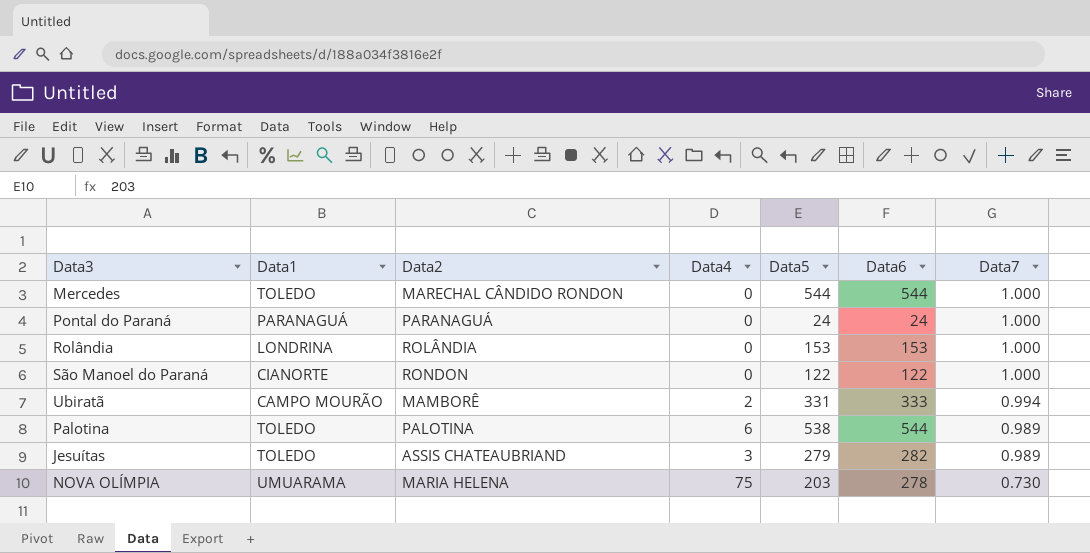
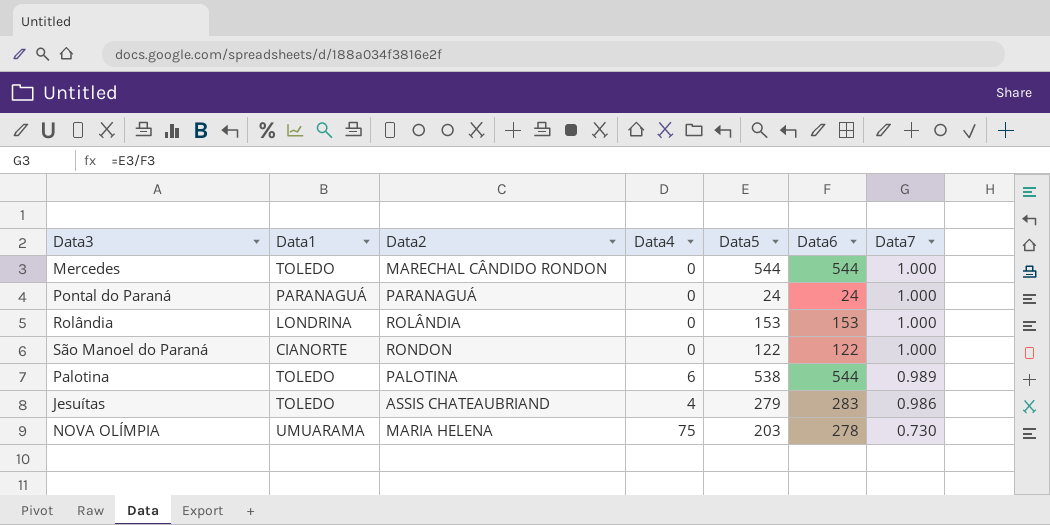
row Ubiratã: CAMPO MOURÃO | MAMBORÊ | 2 | 331 | 333 | 0.994 -> none
Jesuítas | Data4: 3 -> 4
Jesuítas | Data6: 282 -> 283
Jesuítas | Data7: 0.989 -> 0.986

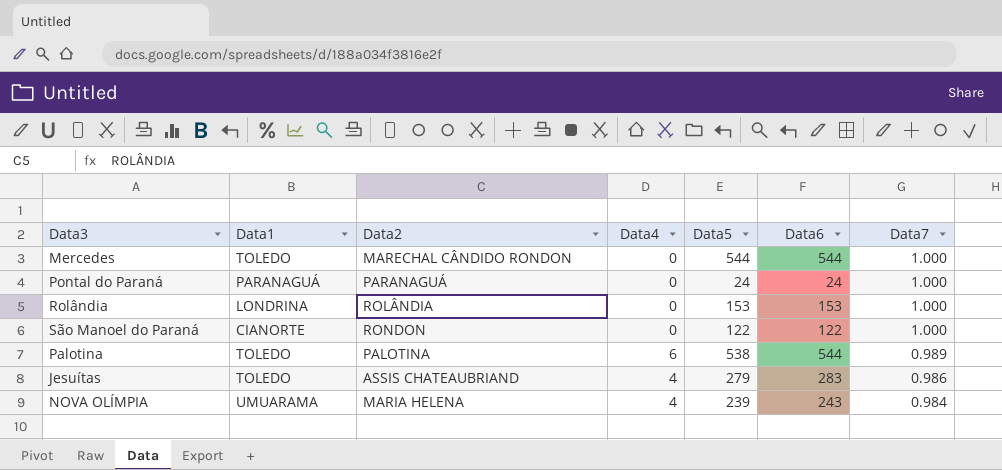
NOVA OLÍMPIA | Data4: 75 -> 4
NOVA OLÍMPIA | Data5: 203 -> 239
NOVA OLÍMPIA | Data6: 278 -> 243
NOVA OLÍMPIA | Data7: 0.730 -> 0.984

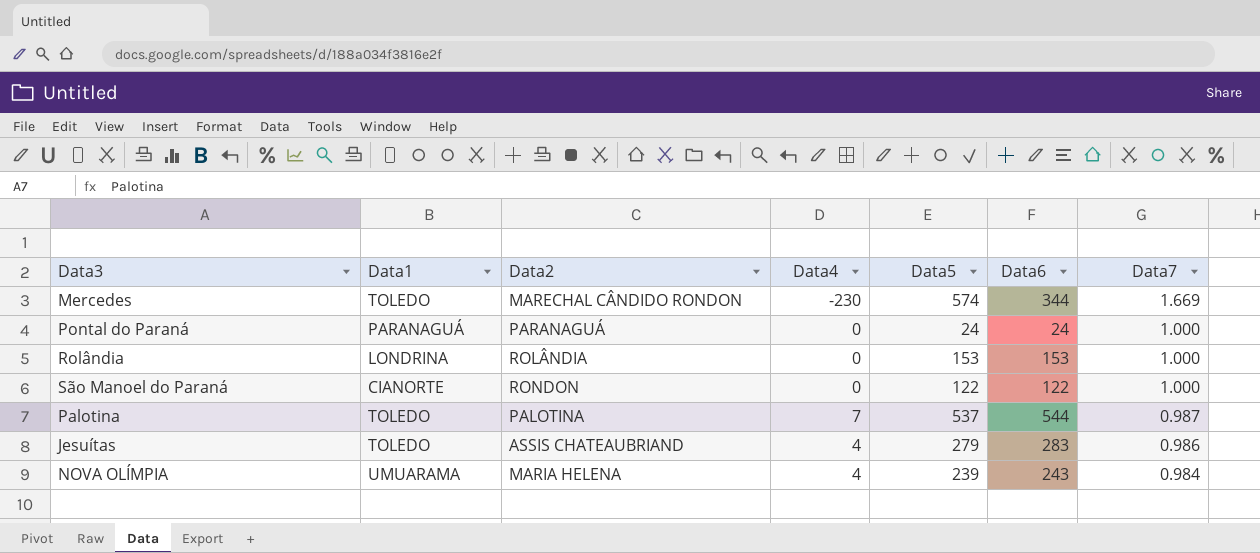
Mercedes | Data4: 0 -> -230
Mercedes | Data5: 544 -> 574
Mercedes | Data6: 544 -> 344
Mercedes | Data7: 1.000 -> 1.669
Palotina | Data4: 6 -> 7
Palotina | Data5: 538 -> 537
Palotina | Data7: 0.989 -> 0.987

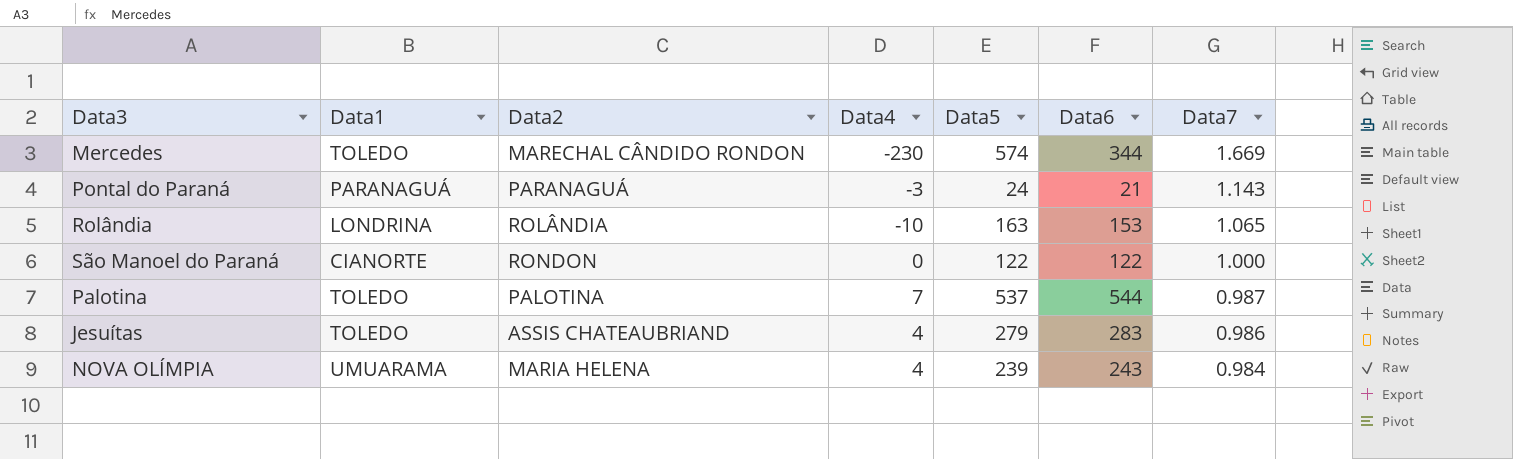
Pontal do Paraná | Data4: 0 -> -3
Pontal do Paraná | Data6: 24 -> 21
Pontal do Paraná | Data7: 1.000 -> 1.143
Rolândia | Data4: 0 -> -10
Rolândia | Data5: 153 -> 163
Rolândia | Data7: 1.000 -> 1.065

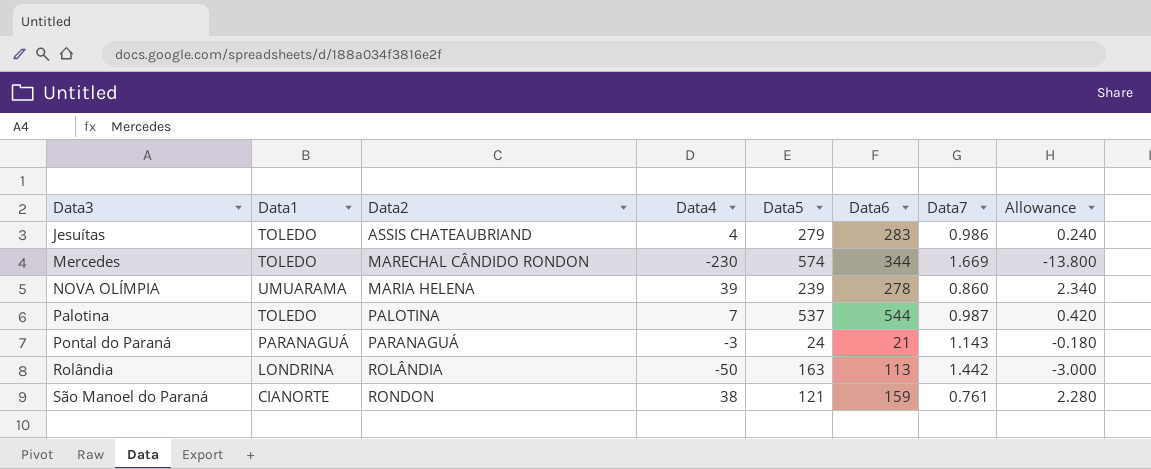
row order: Data7 descending -> Data3 ascending
column Allowance | formula: none -> [Data4] * 0.06
NOVA OLÍMPIA | Data4: 4 -> 39
NOVA OLÍMPIA | Data6: 243 -> 278
NOVA OLÍMPIA | Data7: 0.984 -> 0.860
Rolândia | Data4: -10 -> -50
Rolândia | Data6: 153 -> 113
Rolândia | Data7: 1.065 -> 1.442
São Manoel do Paraná | Data4: 0 -> 38
São Manoel do Paraná | Data5: 122 -> 121
São Manoel do Paraná | Data6: 122 -> 159
São Manoel do Paraná | Data7: 1.000 -> 0.761

